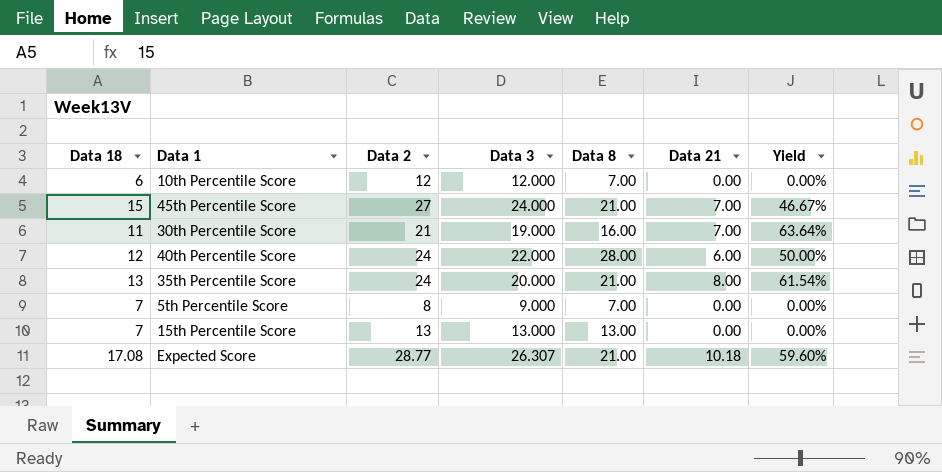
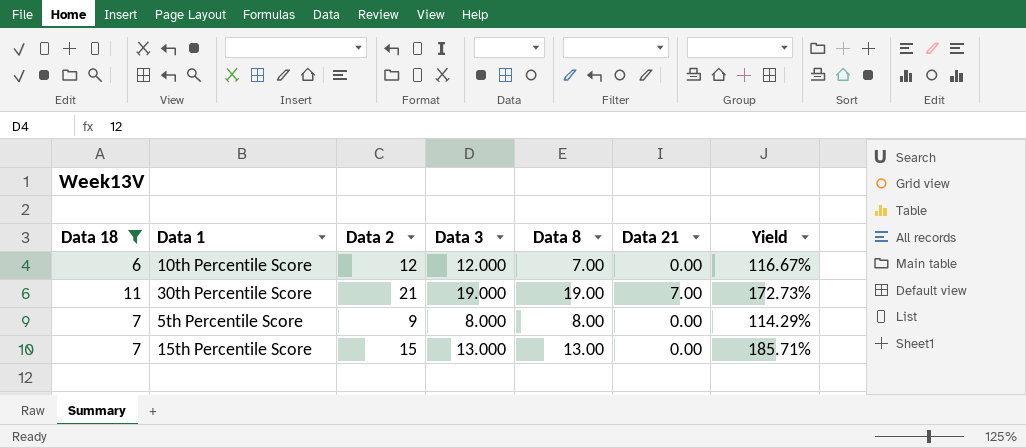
filter: none -> Data 18 <= 11
column Yield | formula: [Data 21] / [Data 18] -> [Data 8] / [Data 18]
30th Percentile Score | Data 8: 16.00 -> 19.00
5th Percentile Score | Data 2: 8 -> 9
5th Percentile Score | Data 3: 9.000 -> 8.000
5th Percentile Score | Data 8: 7.00 -> 8.00
15th Percentile Score | Data 2: 13 -> 15

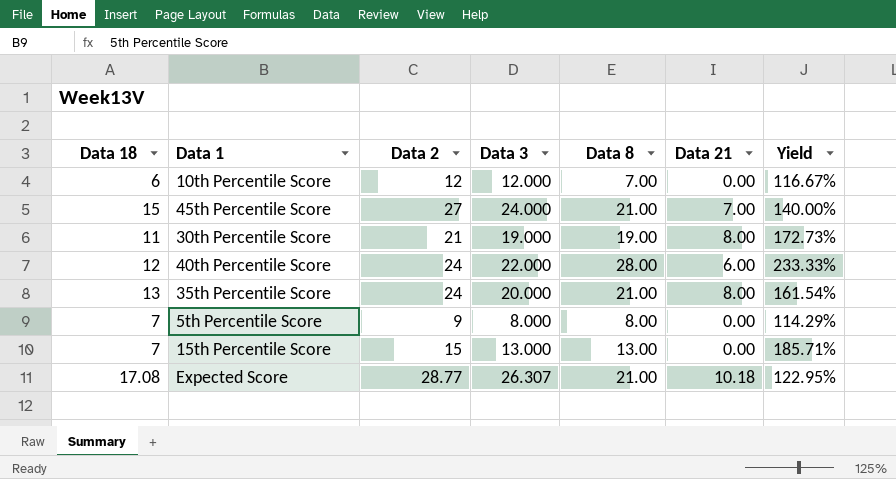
filter: Data 18 <= 11 -> none
30th Percentile Score | Data 21: 7.00 -> 8.00

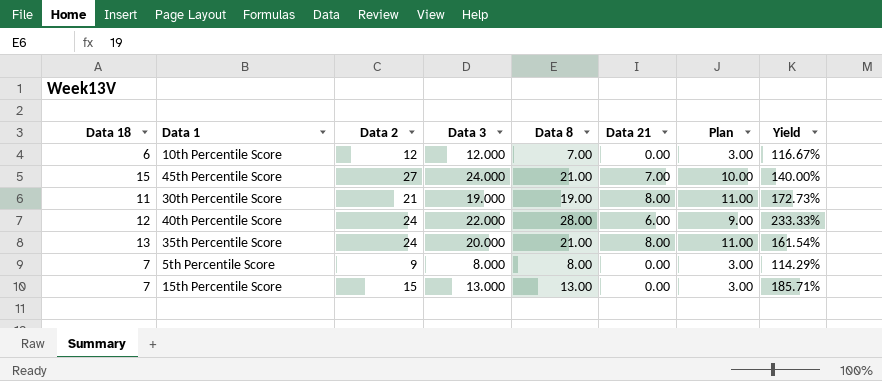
column Plan | formula: none -> [Data 21] + 3
row Expected Score: 17.08 | 28.77 | 26.307 | 21.00 | 10.18 | 122.95% -> none

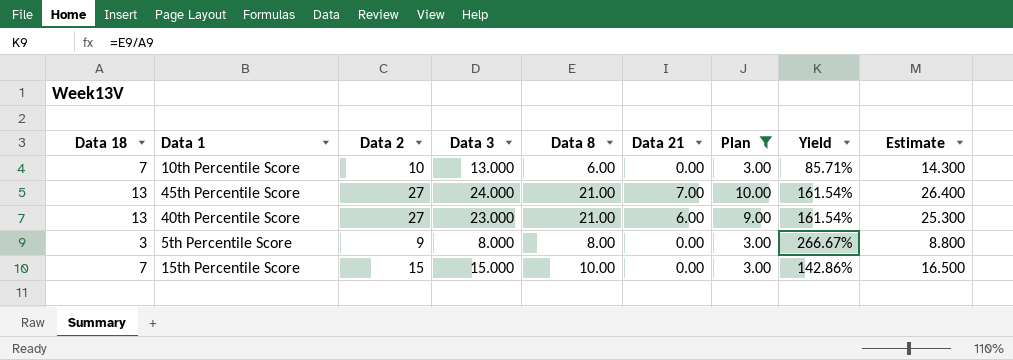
filter: none -> Plan != 11.00
column Estimate | formula: none -> [Data 3] * 1.1
10th Percentile Score | Data 18: 6 -> 7
10th Percentile Score | Data 2: 12 -> 10
10th Percentile Score | Data 3: 12.000 -> 13.000
10th Percentile Score | Data 8: 7.00 -> 6.00
10th Percentile Score | Yield: 116.67% -> 85.71%
45th Percentile Score | Data 18: 15 -> 13
45th Percentile Score | Yield: 140.00% -> 161.54%
40th Percentile Score | Data 18: 12 -> 13
40th Percentile Score | Data 2: 24 -> 27
40th Percentile Score | Data 3: 22.000 -> 23.000
40th Percentile Score | Data 8: 28.00 -> 21.00
40th Percentile Score | Yield: 233.33% -> 161.54%
5th Percentile Score | Data 18: 7 -> 3
5th Percentile Score | Yield: 114.29% -> 266.67%
15th Percentile Score | Data 3: 13.000 -> 15.000
15th Percentile Score | Data 8: 13.00 -> 10.00
15th Percentile Score | Yield: 185.71% -> 142.86%

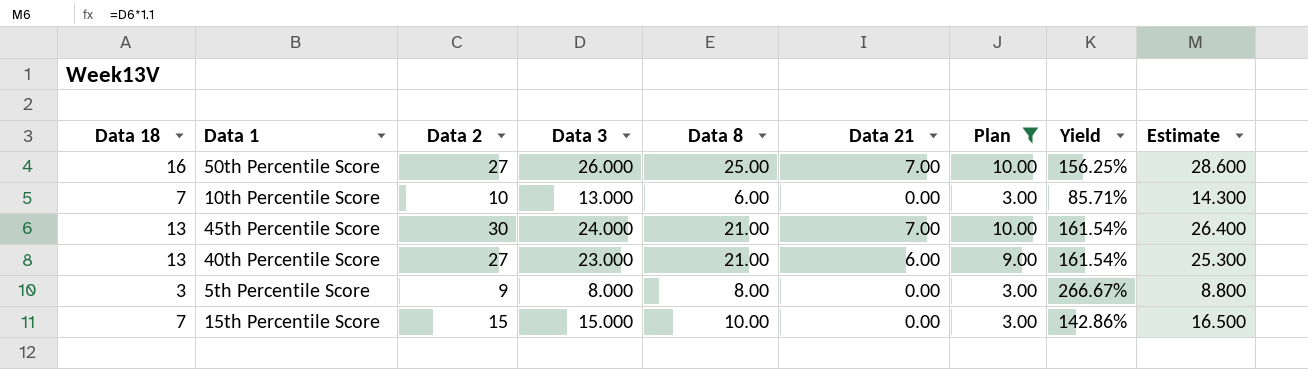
row 50th Percentile Score: none -> 16 | 27 | 26.000 | 25.00 | 7.00 | 10.00 | 156.25% | 28.600
45th Percentile Score | Data 2: 27 -> 30

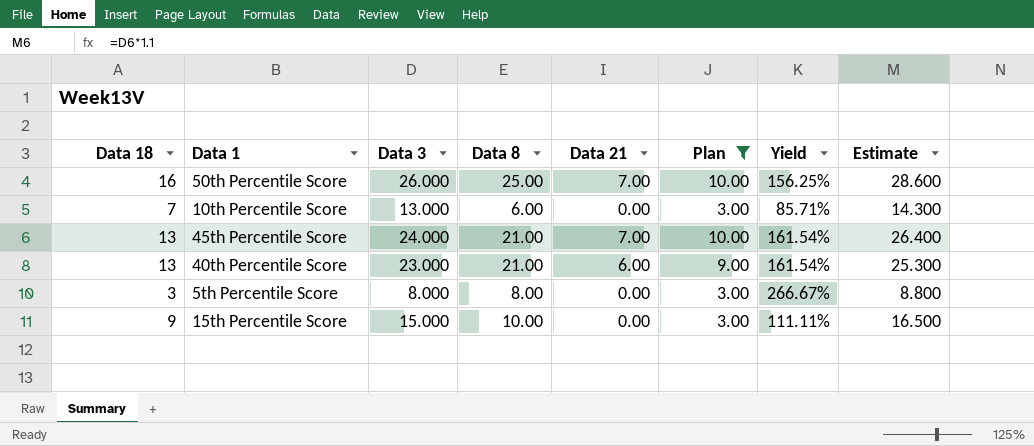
column Data 2 | position: 3 -> none
15th Percentile Score | Data 18: 7 -> 9
15th Percentile Score | Yield: 142.86% -> 111.11%

